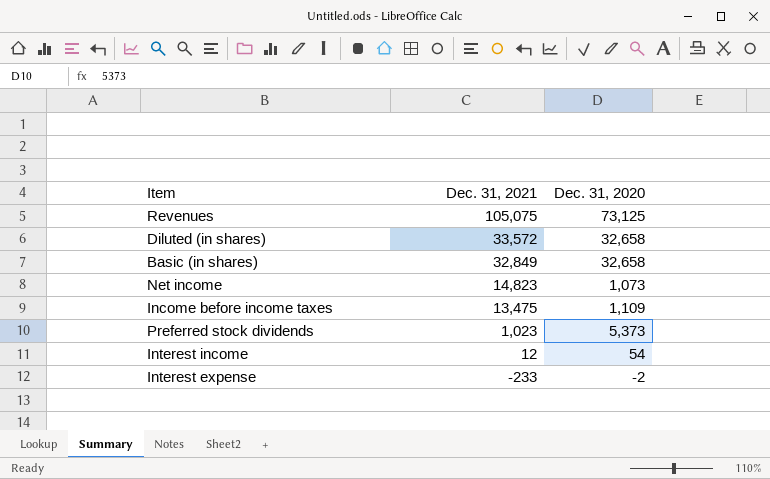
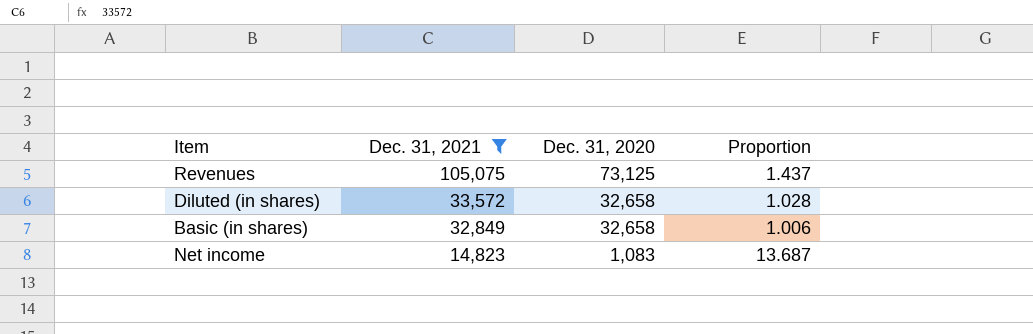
filter: none -> Dec. 31, 2021 >= 14,823
column Proportion | formula: none -> [Dec. 31, 2021] / [Dec. 31, 2020]
Net income | Dec. 31, 2020: 1,073 -> 1,083

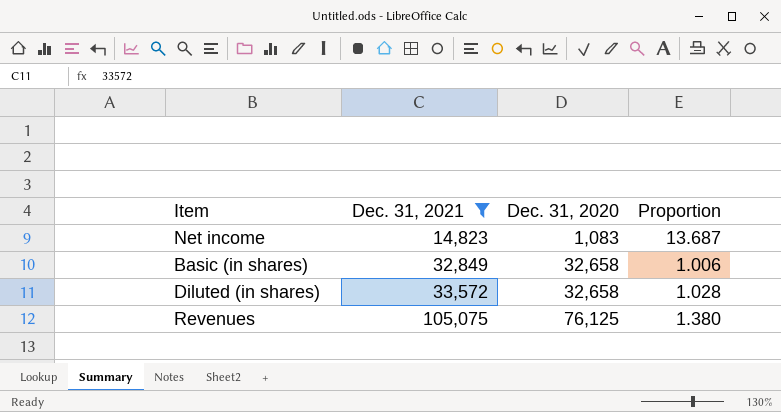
row order: Dec. 31, 2021 descending -> Dec. 31, 2021 ascending
Revenues | Dec. 31, 2020: 73,125 -> 76,125
Revenues | Proportion: 1.437 -> 1.380

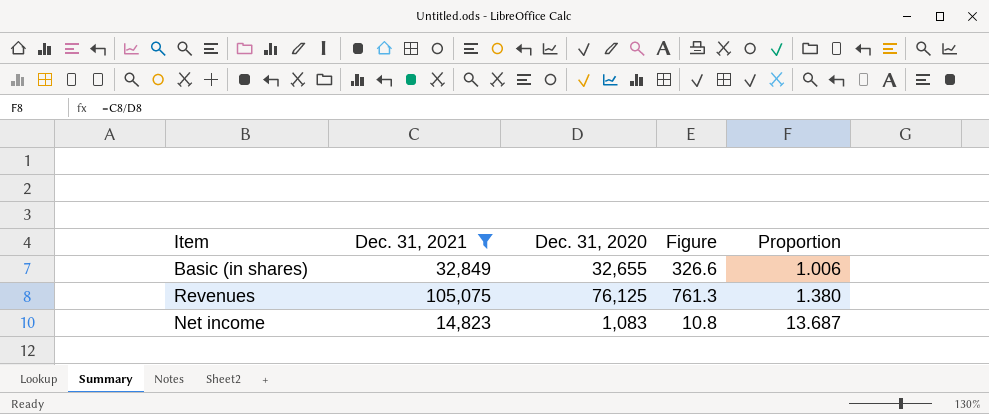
row order: Dec. 31, 2021 ascending -> Proportion ascending
column Figure | formula: none -> [Dec. 31, 2020] * 0.01
row Diluted (in shares): 33,572 | 32,658 | 1.028 -> none
Basic (in shares) | Dec. 31, 2020: 32,658 -> 32,655

